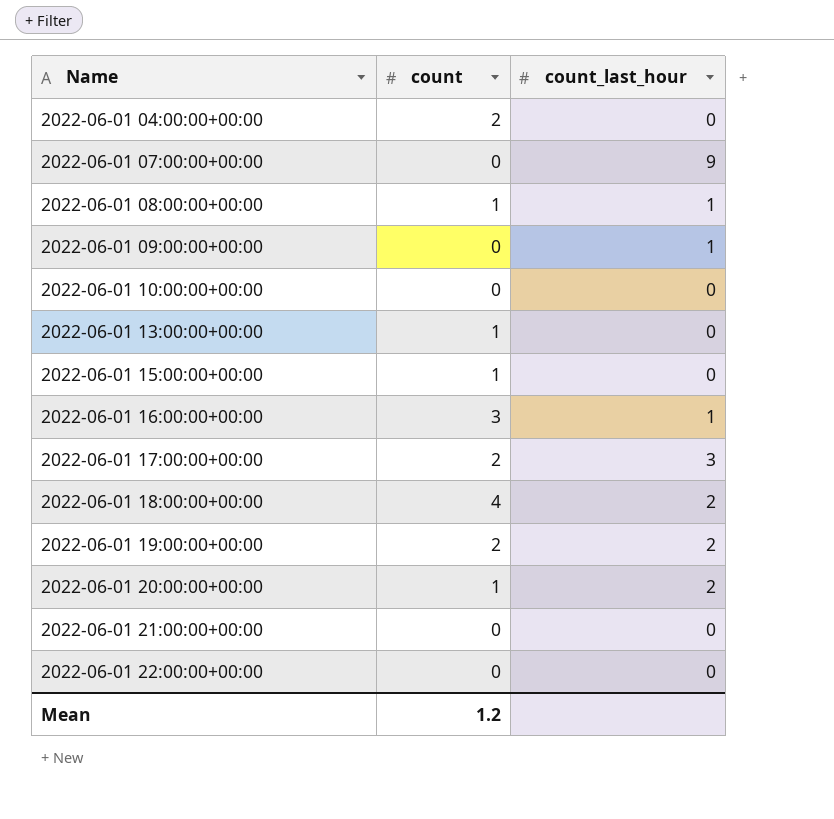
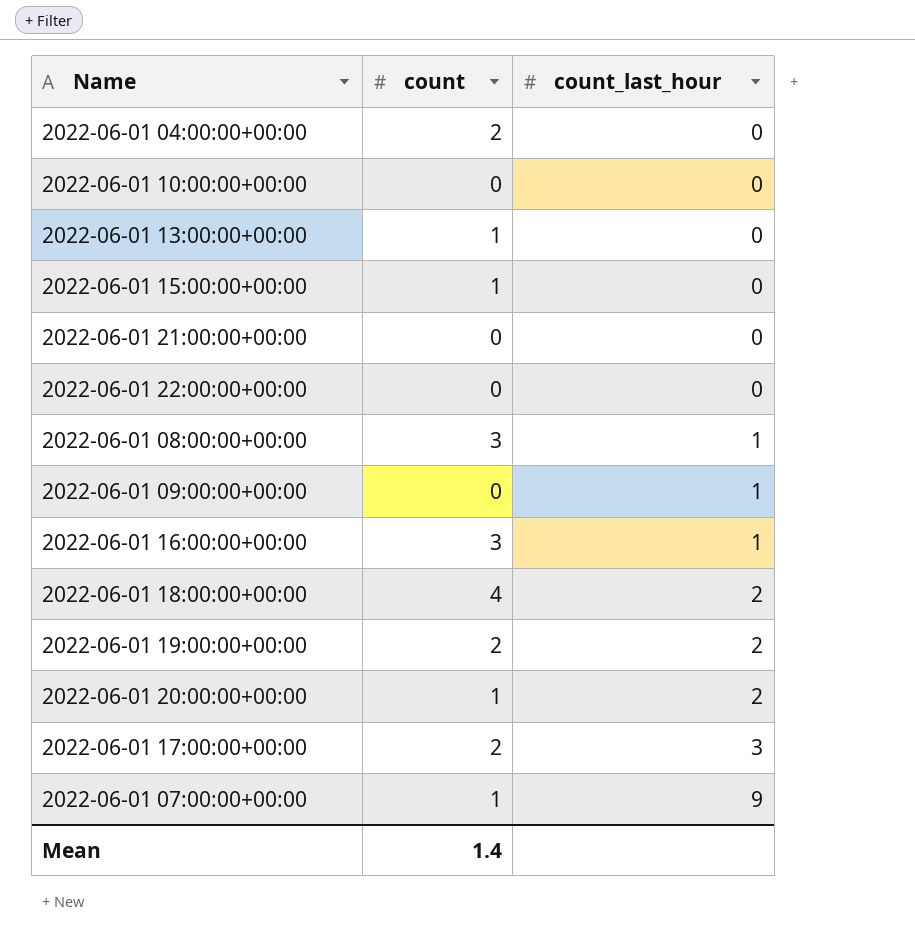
row order: Name ascending -> count_last_hour ascending
2022-06-01 08:00:00+00:00 | count: 1 -> 3
2022-06-01 07:00:00+00:00 | count: 0 -> 1
Mean | count: 1.2 -> 1.4

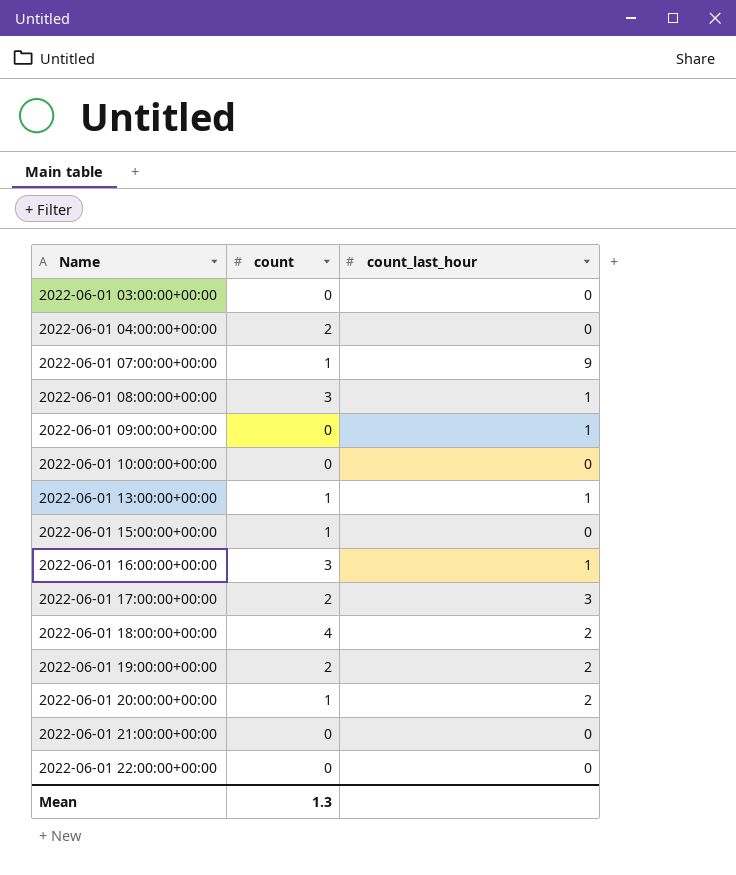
row order: count_last_hour ascending -> Name ascending
row 2022-06-01 03:00:00+00:00: none -> 0 | 0
2022-06-01 13:00:00+00:00 | count_last_hour: 0 -> 1
Mean | count: 1.4 -> 1.3

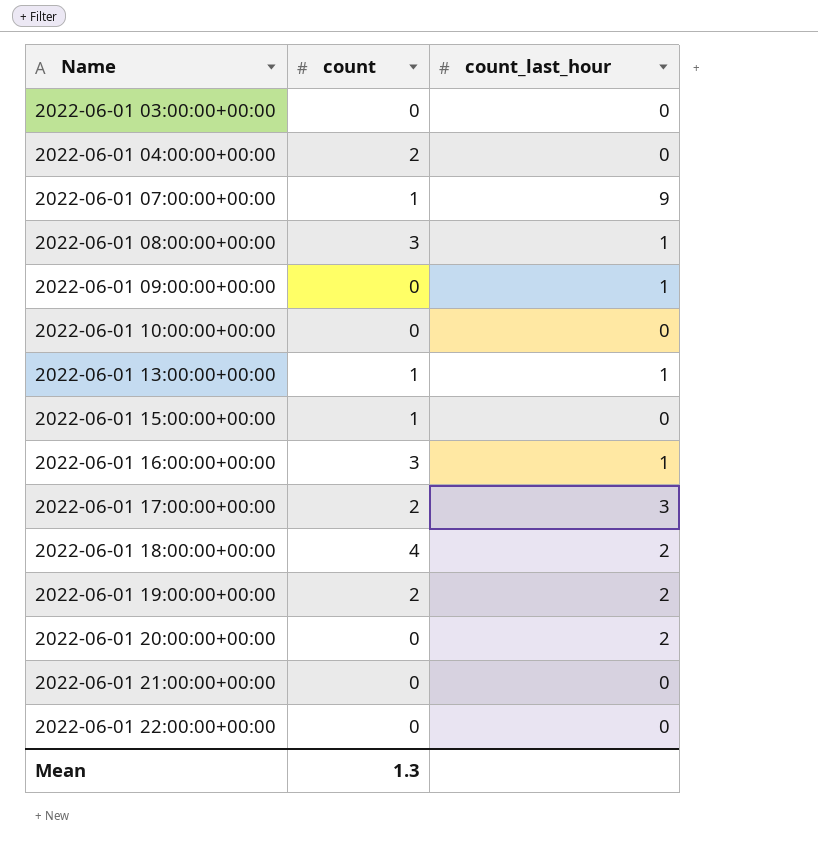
2022-06-01 20:00:00+00:00 | count: 1 -> 0

